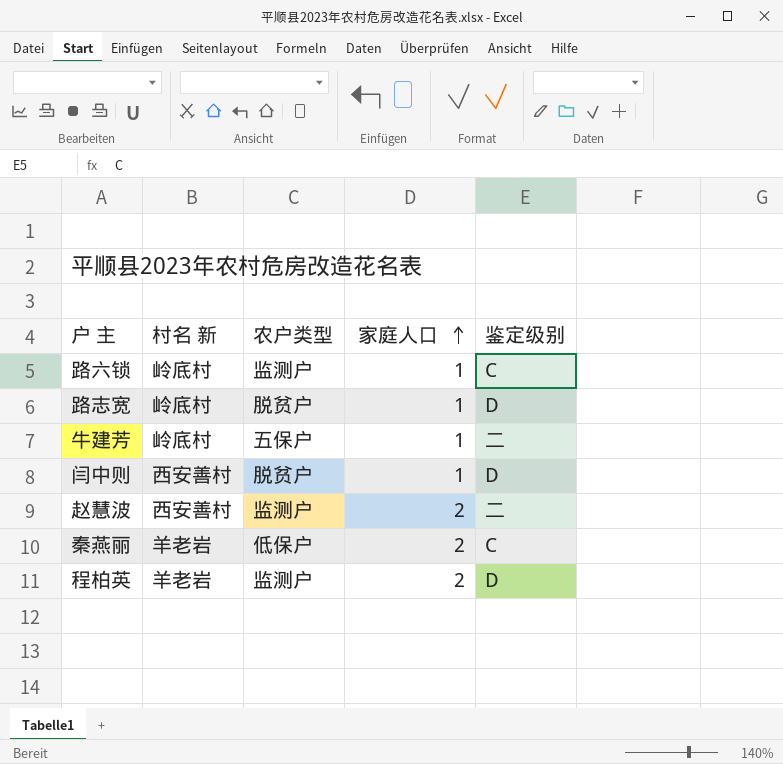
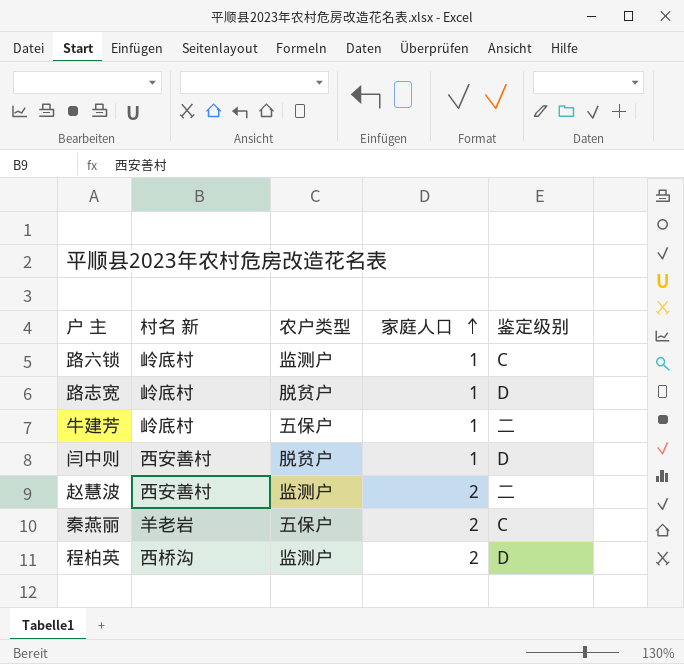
秦燕丽 | 农户类型: 低保户 -> 五保户
程柏英 | 村名 新: 羊老岩 -> 西桥沟

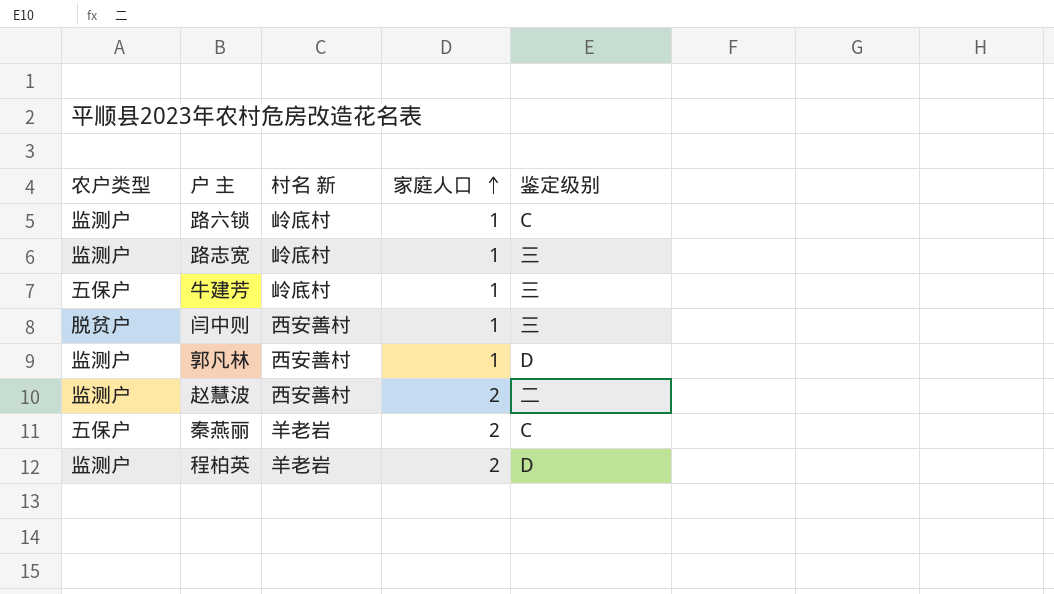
column 农户类型 | position: 3 -> 1
路志宽 | 农户类型: 脱贫户 -> 监测户
路志宽 | 鉴定级别: D -> 三
牛建芳 | 鉴定级别: 二 -> 三
闫中则 | 鉴定级别: D -> 三
row 郭凡林: none -> 监测户 | 西安善村 | 1 | D
程柏英 | 村名 新: 西桥沟 -> 羊老岩

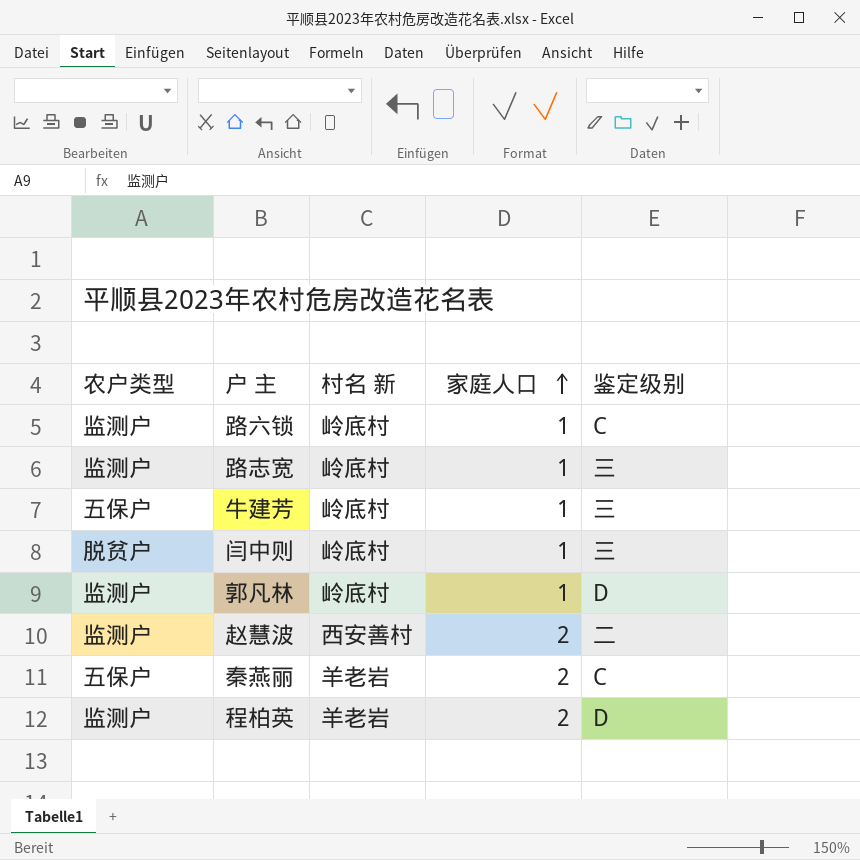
闫中则 | 村名 新: 西安善村 -> 岭底村
郭凡林 | 村名 新: 西安善村 -> 岭底村

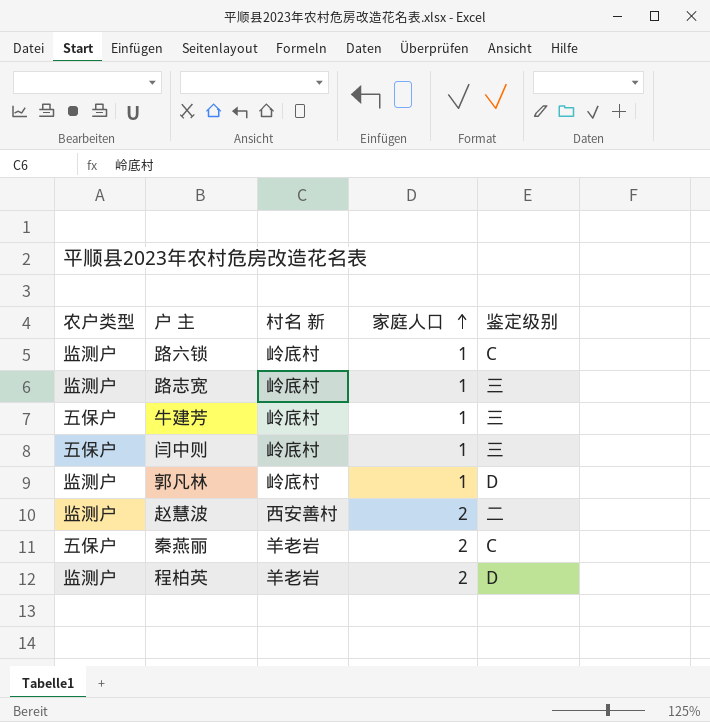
闫中则 | 农户类型: 脱贫户 -> 五保户

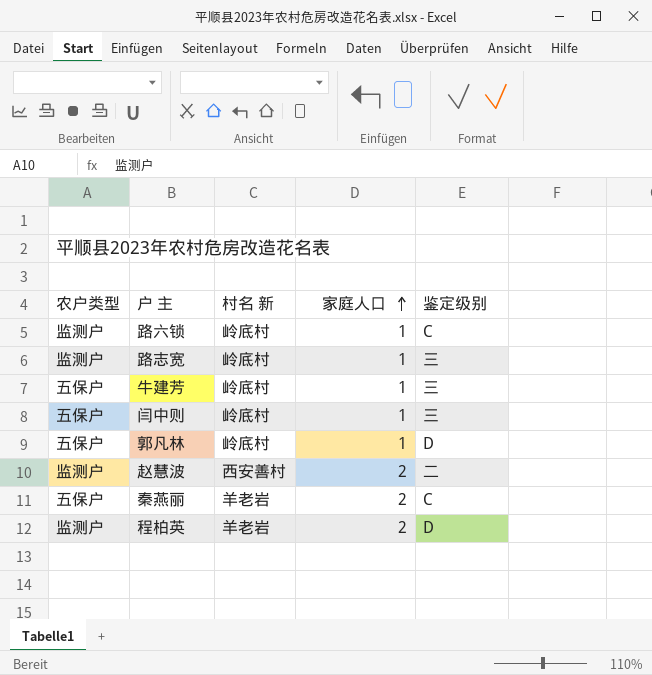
郭凡林 | 农户类型: 监测户 -> 五保户

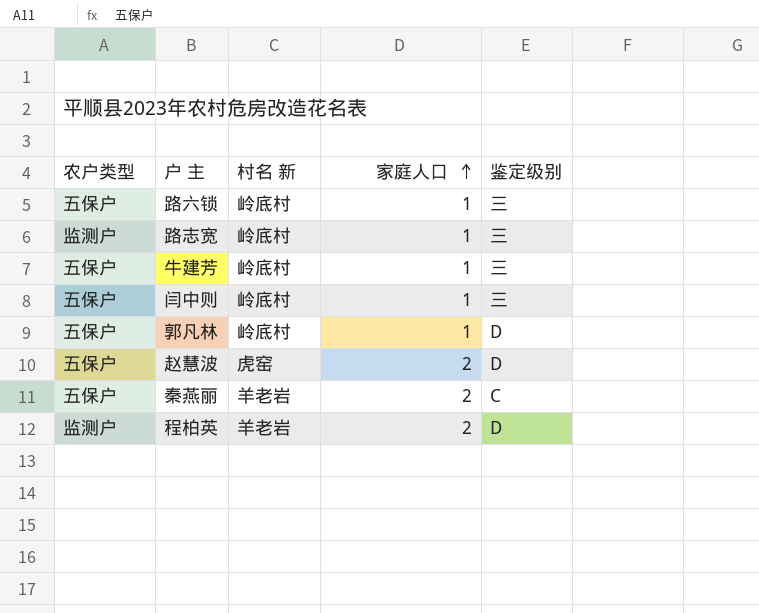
路六锁 | 农户类型: 监测户 -> 五保户
路六锁 | 鉴定级别: C -> 三
赵慧波 | 农户类型: 监测户 -> 五保户
赵慧波 | 村名 新: 西安善村 -> 虎窑
赵慧波 | 鉴定级别: 二 -> D

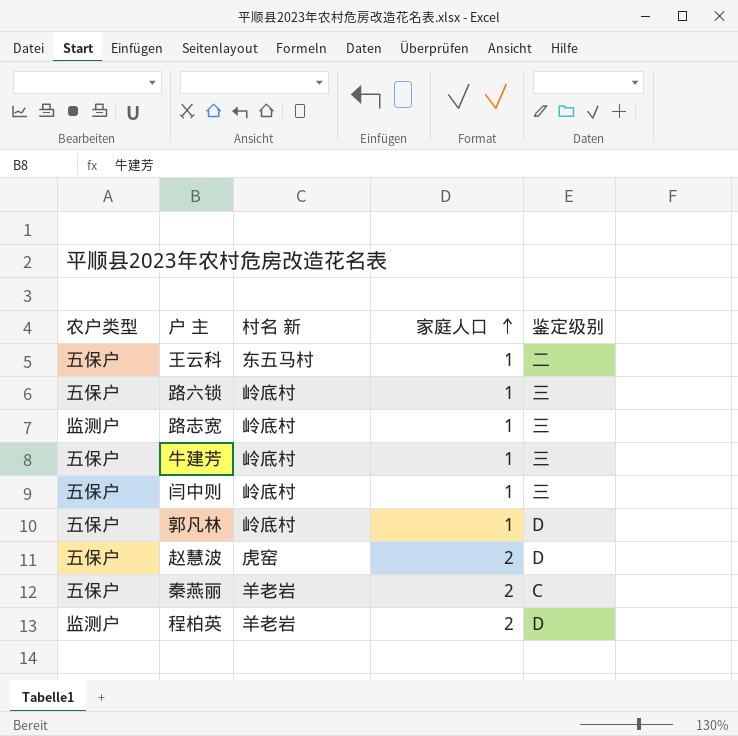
row 王云科: none -> 五保户 | 东五马村 | 1 | 二

